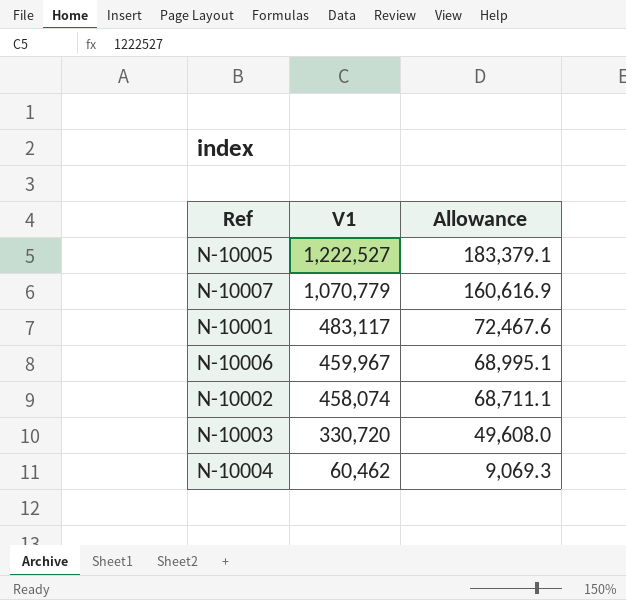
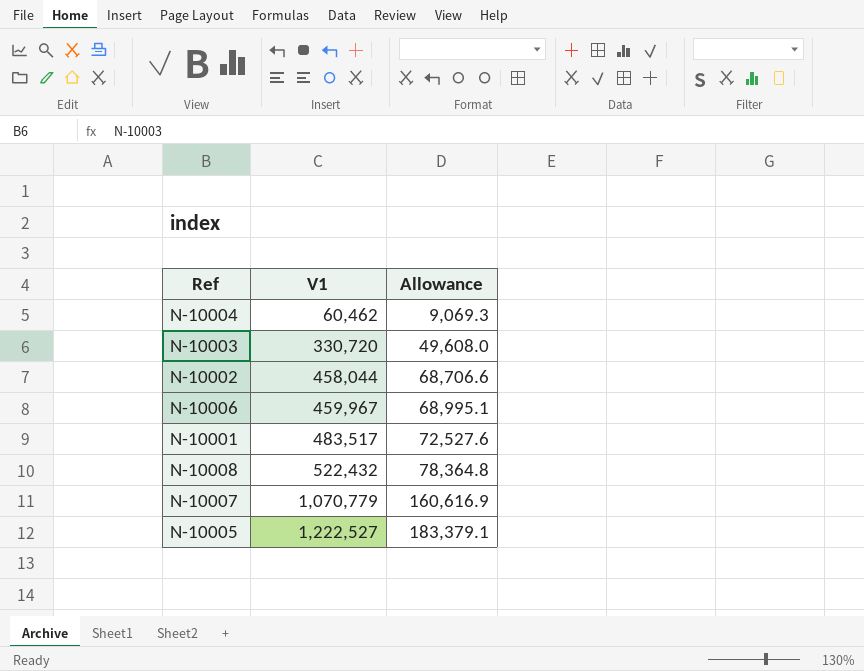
row order: V1 descending -> V1 ascending
N-10002 | V1: 458,074 -> 458,044
N-10002 | Allowance: 68,711.1 -> 68,706.6
N-10001 | V1: 483,117 -> 483,517
N-10001 | Allowance: 72,467.6 -> 72,527.6
row N-10008: none -> 522,432 | 78,364.8

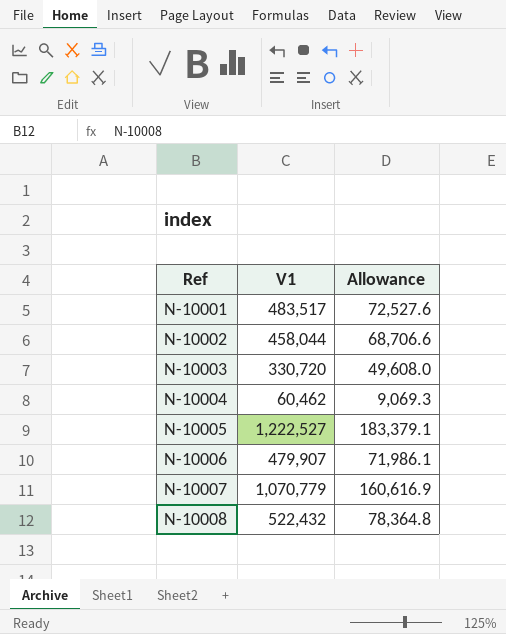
row order: V1 ascending -> Ref ascending
N-10006 | V1: 459,967 -> 479,907
N-10006 | Allowance: 68,995.1 -> 71,986.1

